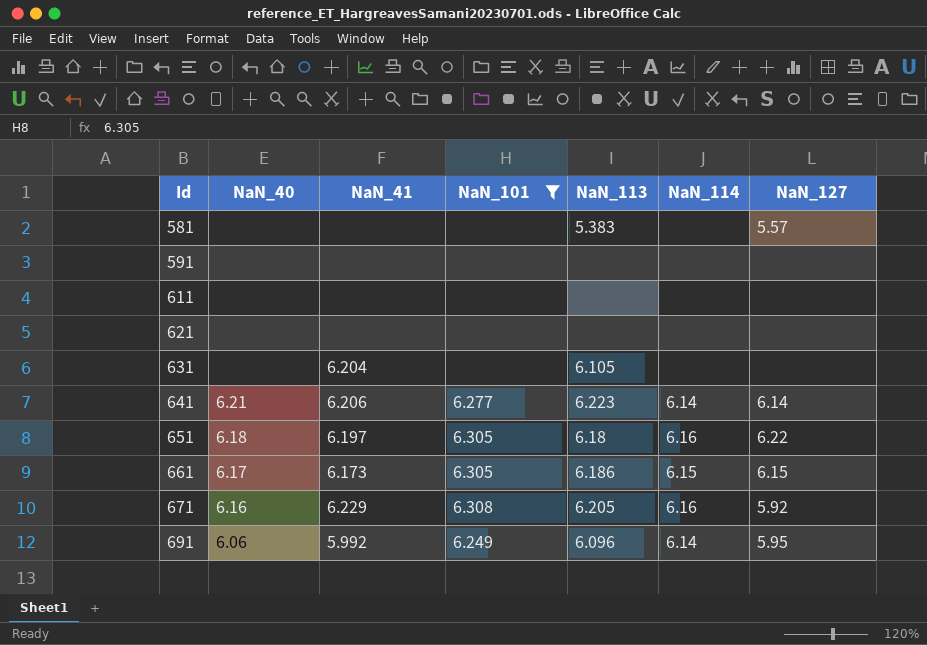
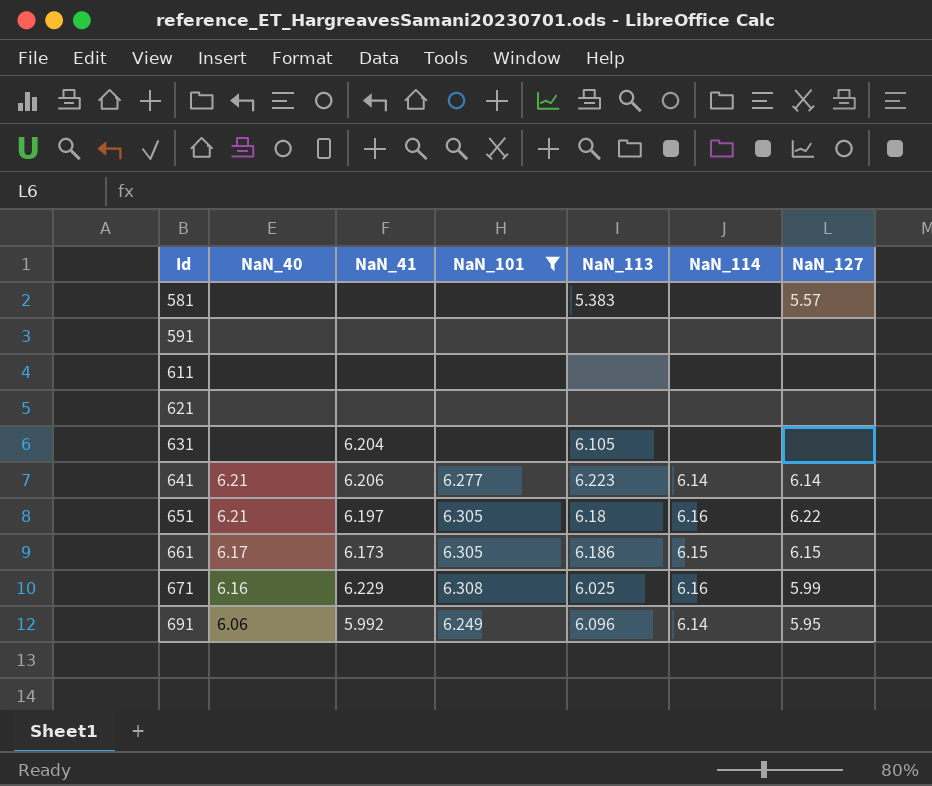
651 | NaN_40: 6.18 -> 6.21
671 | NaN_113: 6.205 -> 6.025
671 | NaN_127: 5.92 -> 5.99

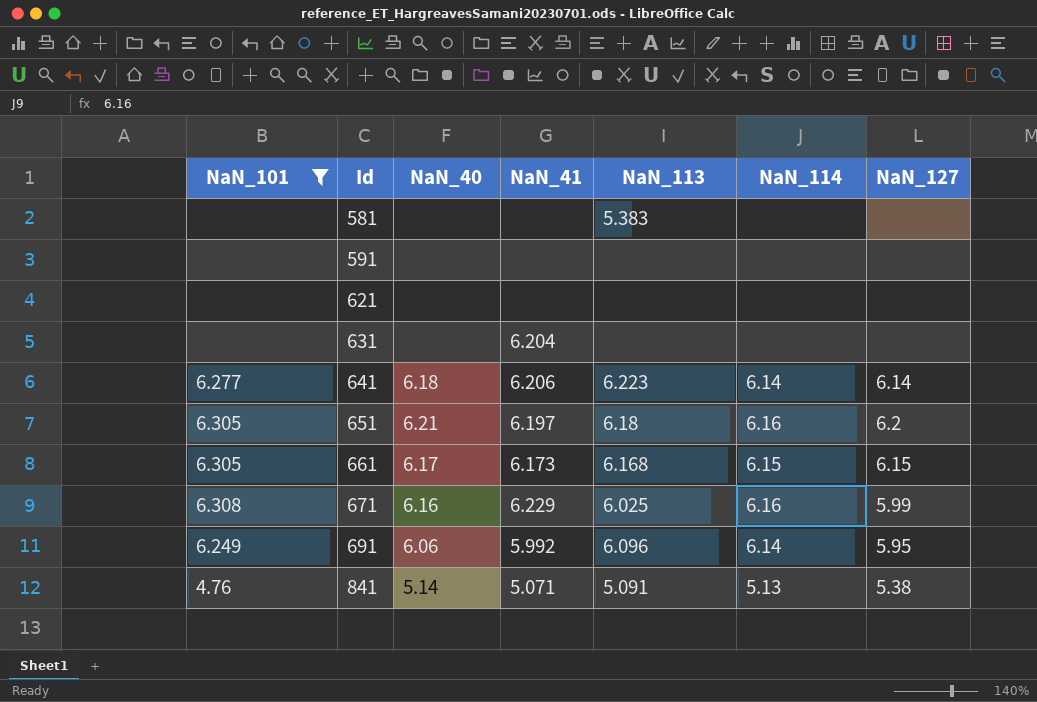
column NaN_101 | position: 4 -> 1
row 611: none | none | none | none | none | none -> none
581 | NaN_127: 5.57 -> none
631 | NaN_113: 6.105 -> none
641 | NaN_40: 6.21 -> 6.18
651 | NaN_127: 6.22 -> 6.2
661 | NaN_113: 6.186 -> 6.168
row 841: none -> 4.76 | 5.14 | 5.071 | 5.091 | 5.13 | 5.38

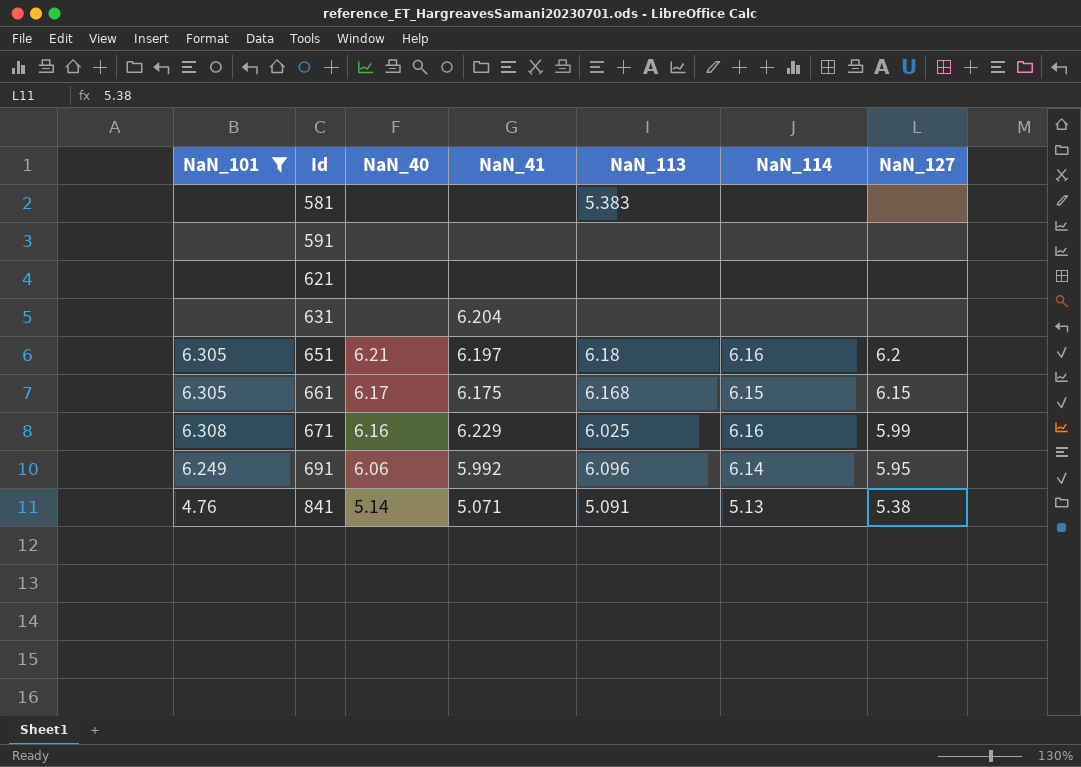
row 641: 6.277 | 6.18 | 6.206 | 6.223 | 6.14 | 6.14 -> none
661 | NaN_41: 6.173 -> 6.175

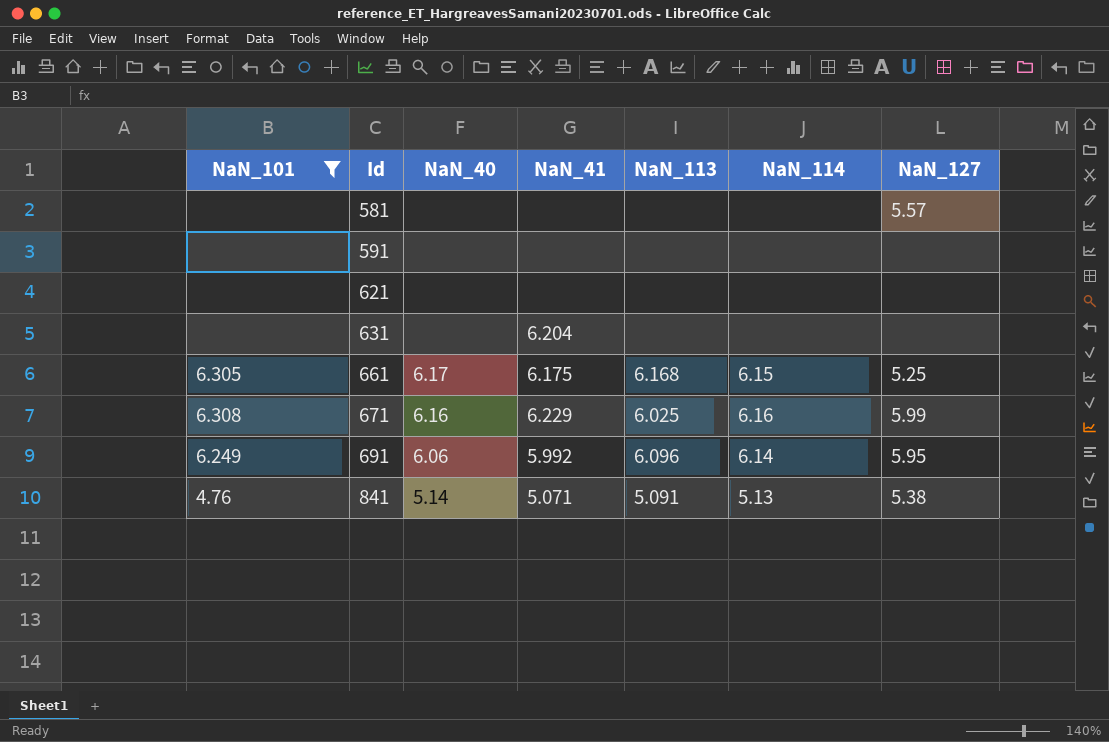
row 651: 6.305 | 6.21 | 6.197 | 6.18 | 6.16 | 6.2 -> none
581 | NaN_113: 5.383 -> none
581 | NaN_127: none -> 5.57
661 | NaN_127: 6.15 -> 5.25

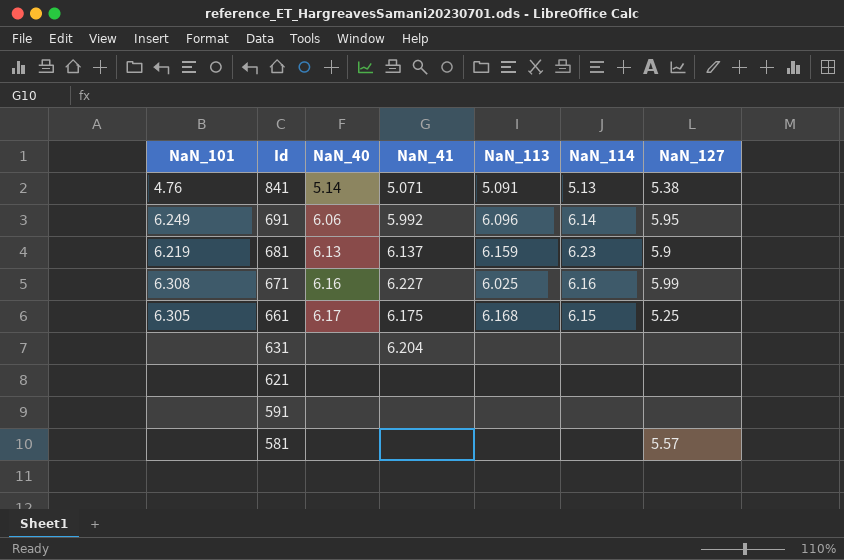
filter: NaN_101 != 6.219 -> none
row order: Id ascending -> Id descending
671 | NaN_41: 6.229 -> 6.227

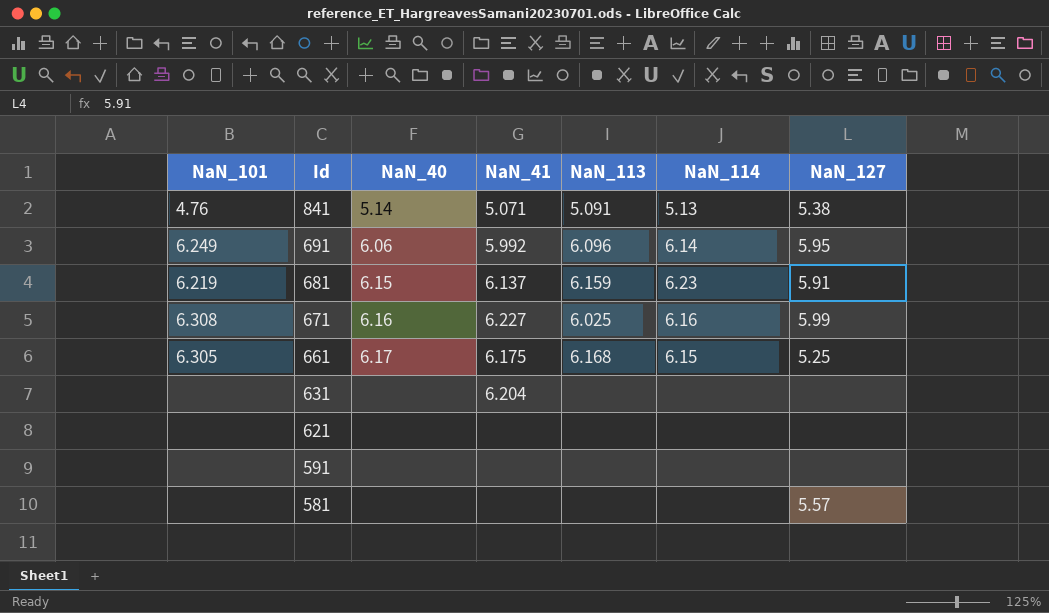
681 | NaN_40: 6.13 -> 6.15
681 | NaN_127: 5.9 -> 5.91

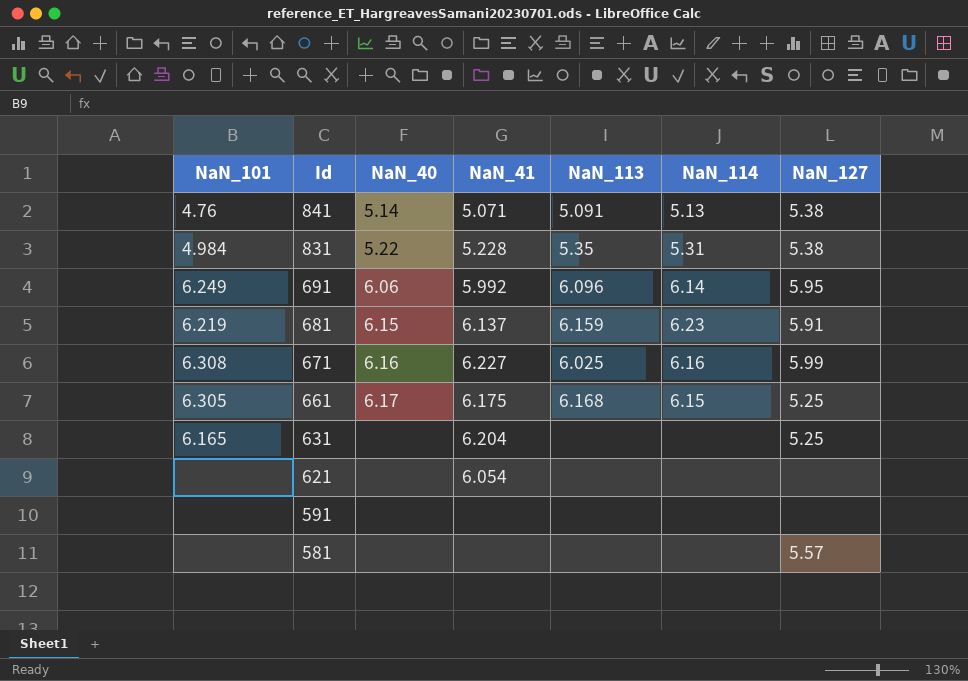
row 831: none -> 4.984 | 5.22 | 5.228 | 5.35 | 5.31 | 5.38
631 | NaN_101: none -> 6.165
631 | NaN_127: none -> 5.25
621 | NaN_41: none -> 6.054

